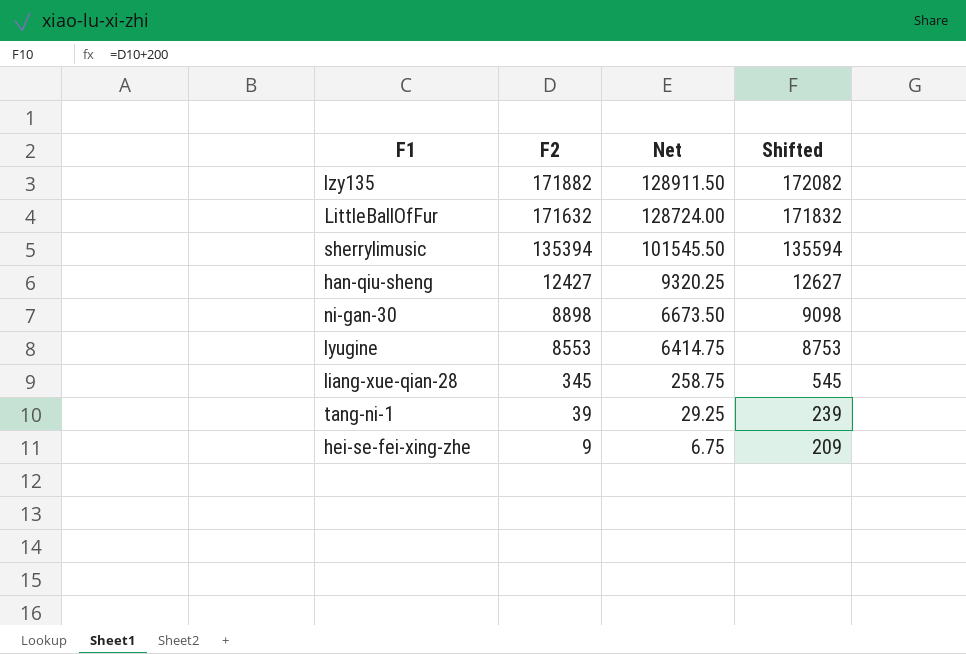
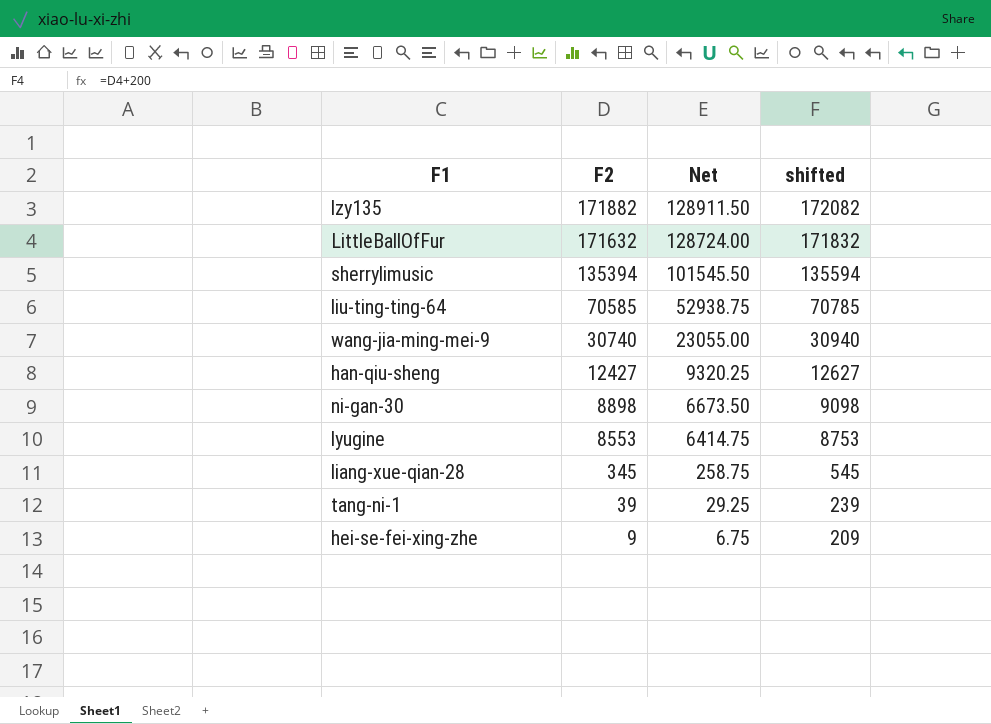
column name: Shifted -> shifted
row liu-ting-ting-64: none -> 70585 | 52938.75 | 70785
row wang-jia-ming-mei-9: none -> 30740 | 23055.00 | 30940

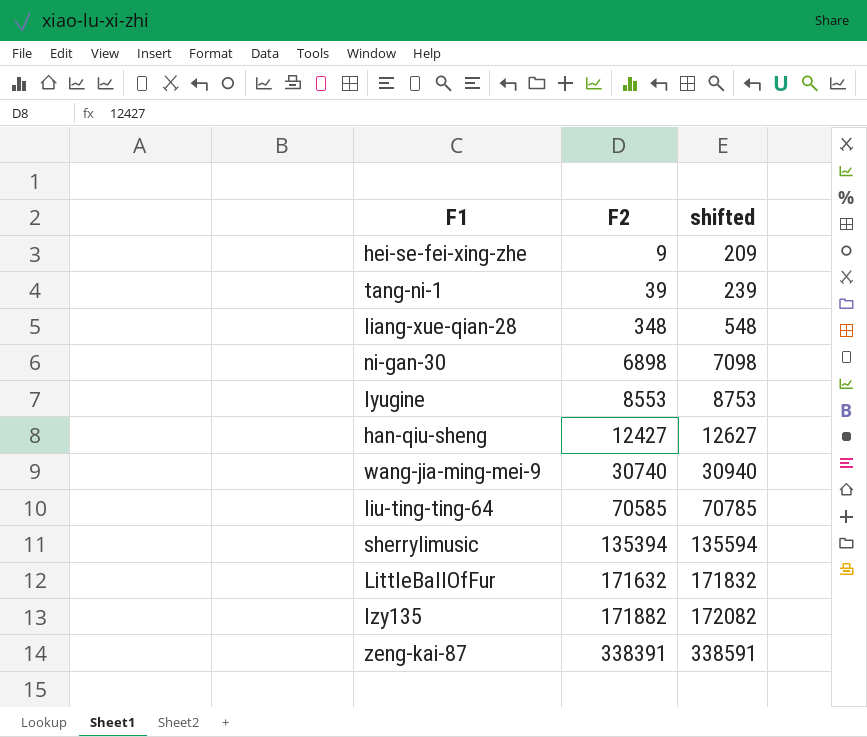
row order: F2 descending -> F2 ascending
column Net | formula: [F2] * 0.75 -> none
liang-xue-qian-28 | F2: 345 -> 348
liang-xue-qian-28 | shifted: 545 -> 548
ni-gan-30 | F2: 8898 -> 6898
ni-gan-30 | shifted: 9098 -> 7098
row zeng-kai-87: none -> 338391 | 338591

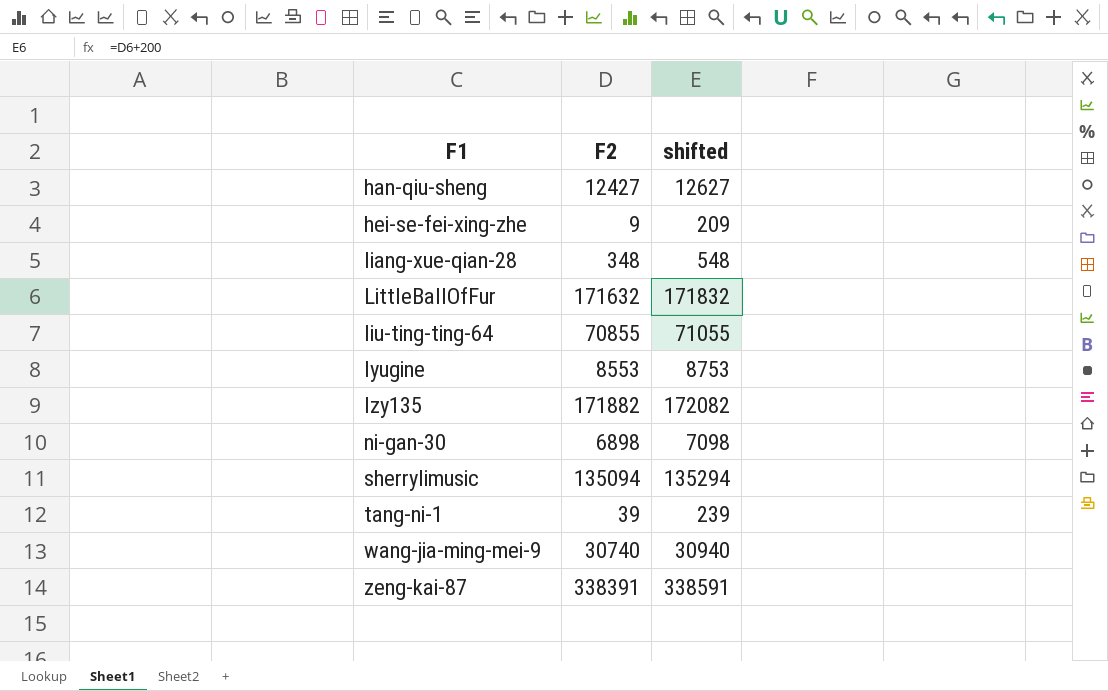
row order: F2 ascending -> F1 ascending
liu-ting-ting-64 | F2: 70585 -> 70855
liu-ting-ting-64 | shifted: 70785 -> 71055
sherrylimusic | F2: 135394 -> 135094
sherrylimusic | shifted: 135594 -> 135294

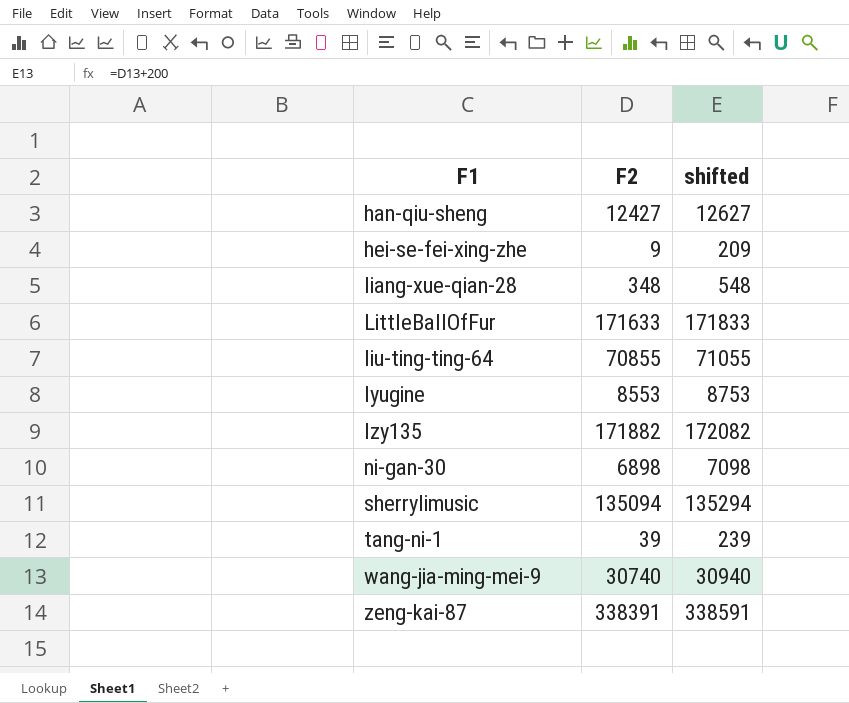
LittleBallOfFur | F2: 171632 -> 171633
LittleBallOfFur | shifted: 171832 -> 171833

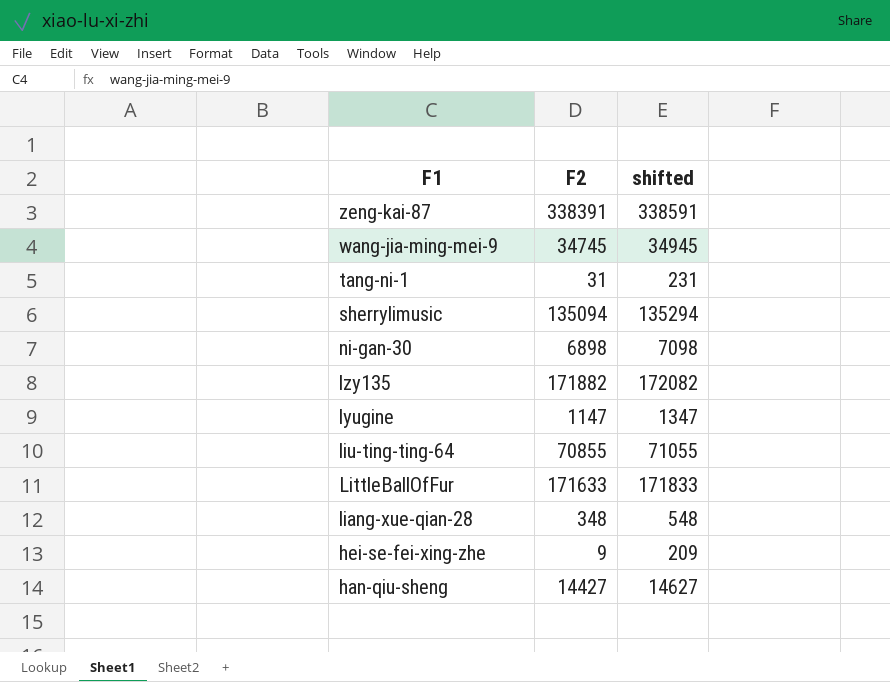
row order: F1 ascending -> F1 descending
wang-jia-ming-mei-9 | F2: 30740 -> 34745
wang-jia-ming-mei-9 | shifted: 30940 -> 34945
tang-ni-1 | F2: 39 -> 31
tang-ni-1 | shifted: 239 -> 231
lyugine | F2: 8553 -> 1147
lyugine | shifted: 8753 -> 1347
han-qiu-sheng | F2: 12427 -> 14427
han-qiu-sheng | shifted: 12627 -> 14627

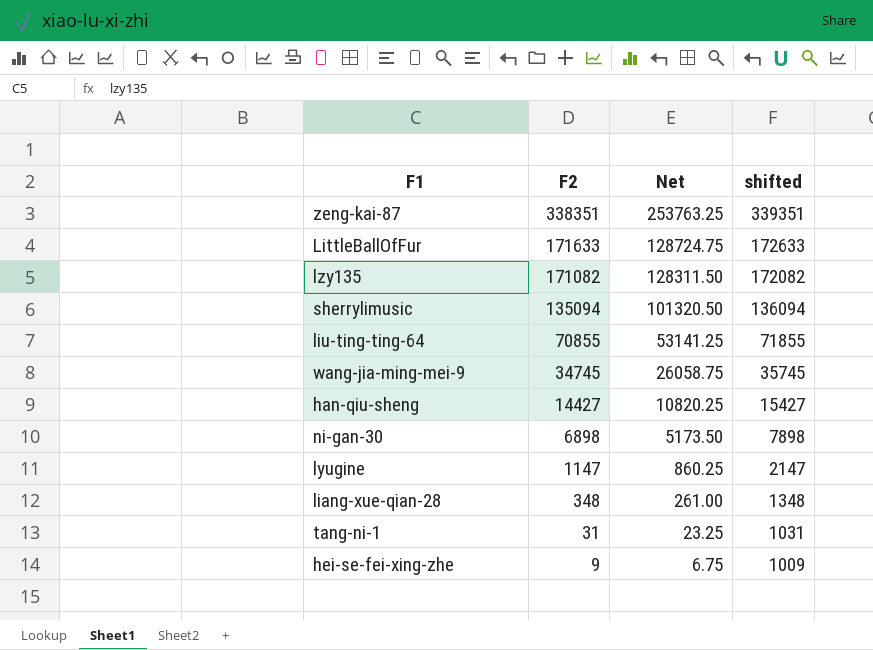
row order: F1 descending -> F2 descending
column Net | formula: none -> [F2] * 0.75
column shifted | formula: [F2] + 200 -> [F2] + 1000
zeng-kai-87 | F2: 338391 -> 338351
lzy135 | F2: 171882 -> 171082

